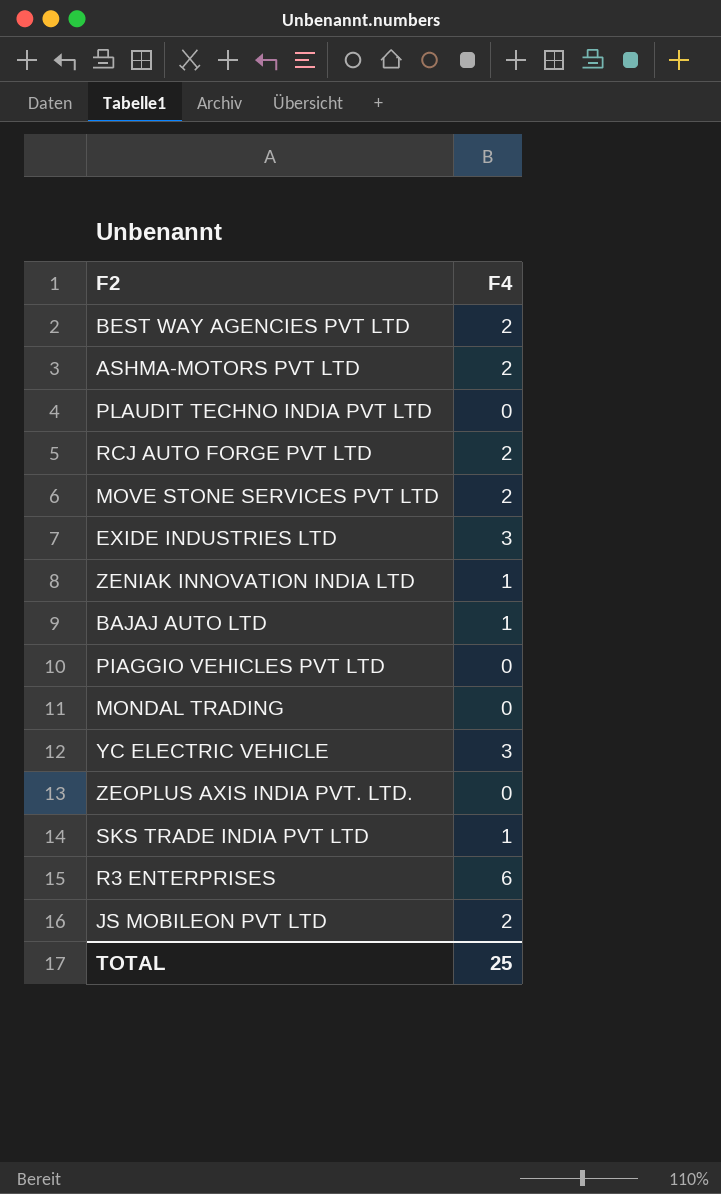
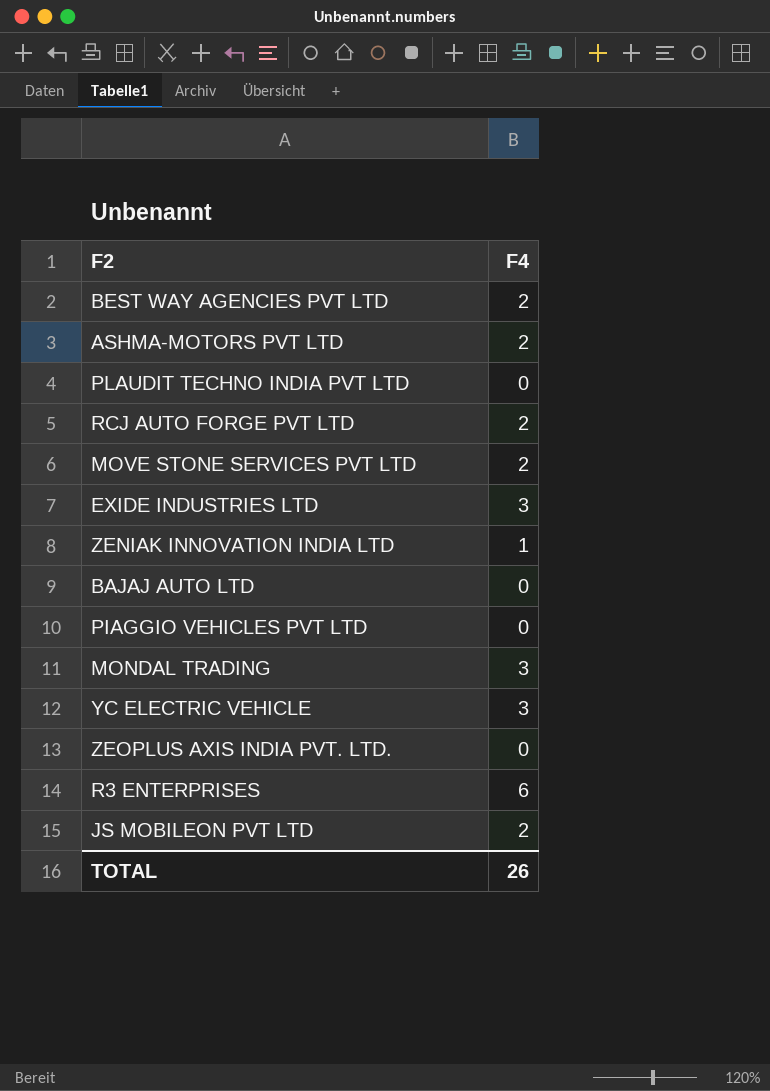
row SKS TRADE INDIA PVT LTD: 1 -> none
BAJAJ AUTO LTD | F4: 1 -> 0
MONDAL TRADING | F4: 0 -> 3
TOTAL | F4: 25 -> 26

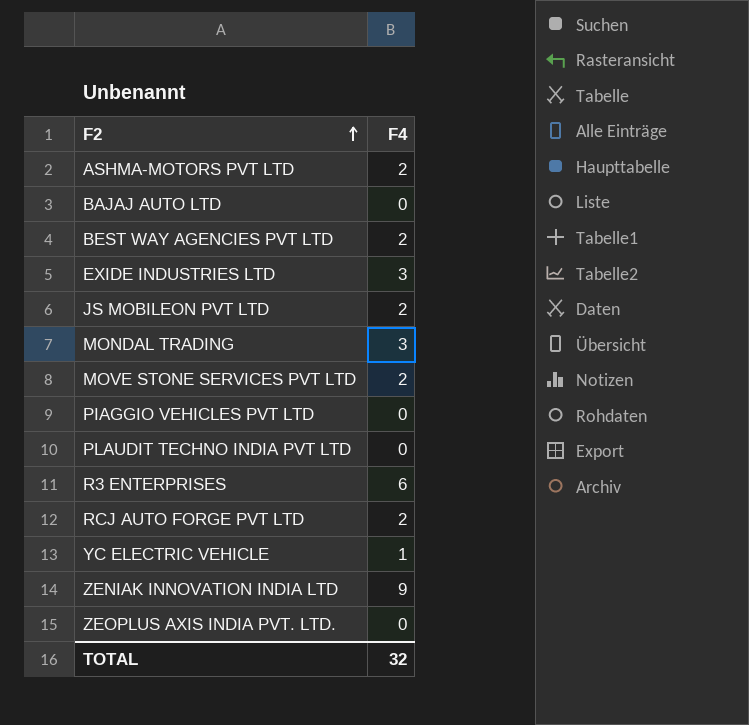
row order: none -> F2 ascending
YC ELECTRIC VEHICLE | F4: 3 -> 1
ZENIAK INNOVATION INDIA LTD | F4: 1 -> 9
TOTAL | F4: 26 -> 32

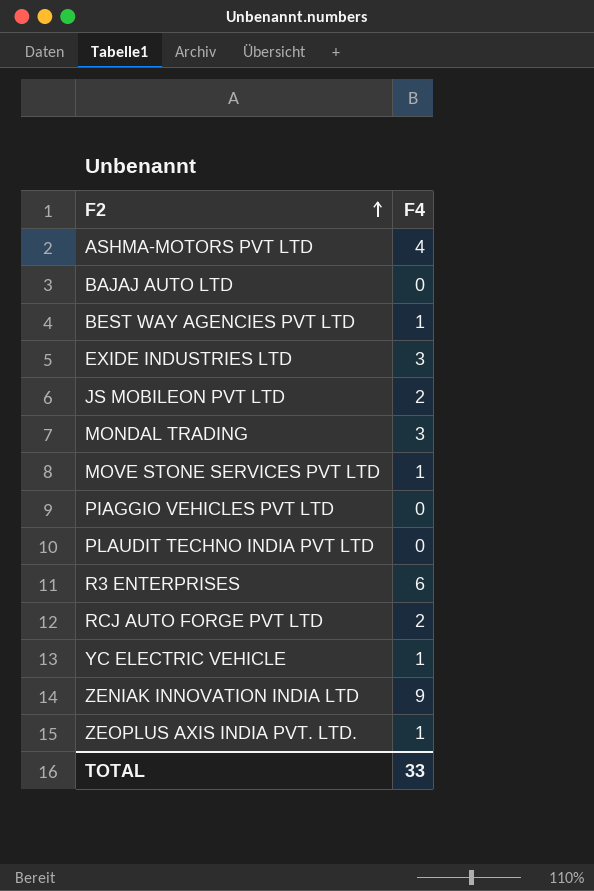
ASHMA-MOTORS PVT LTD | F4: 2 -> 4
BEST WAY AGENCIES PVT LTD | F4: 2 -> 1
MOVE STONE SERVICES PVT LTD | F4: 2 -> 1
ZEOPLUS AXIS INDIA PVT. LTD. | F4: 0 -> 1
TOTAL | F4: 32 -> 33

